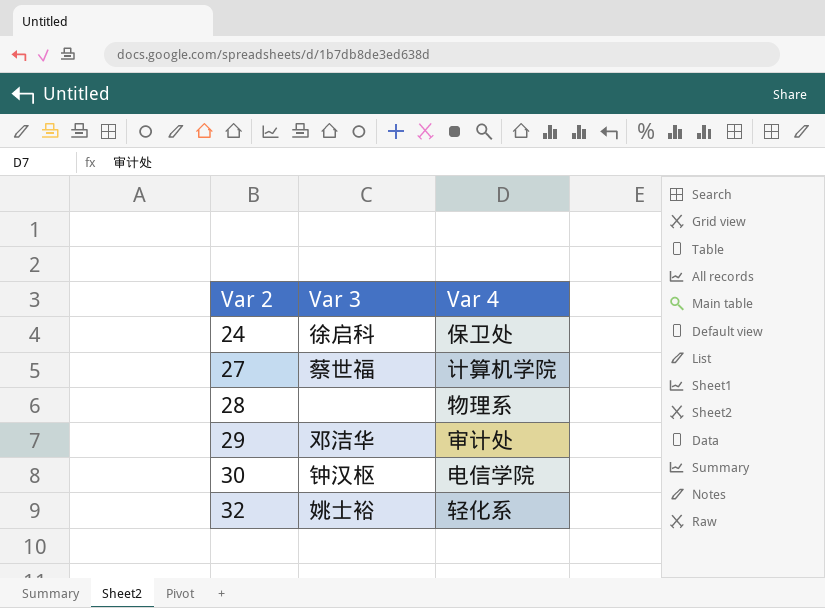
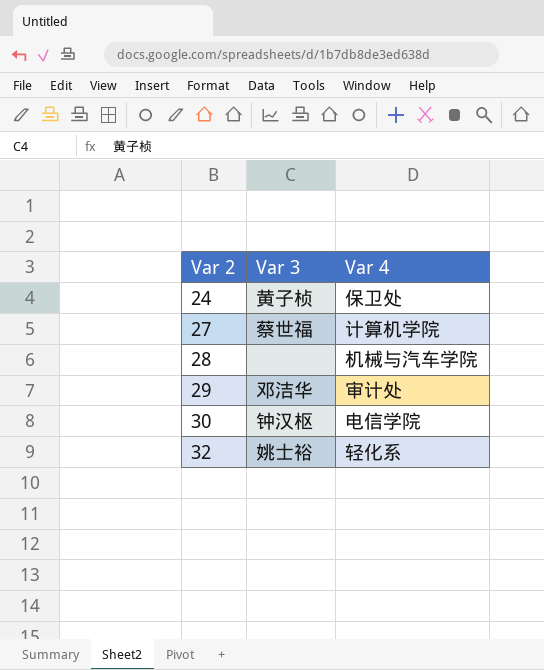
24 | Var 3: 徐启科 -> 黄子桢
28 | Var 4: 物理系 -> 机械与汽车学院

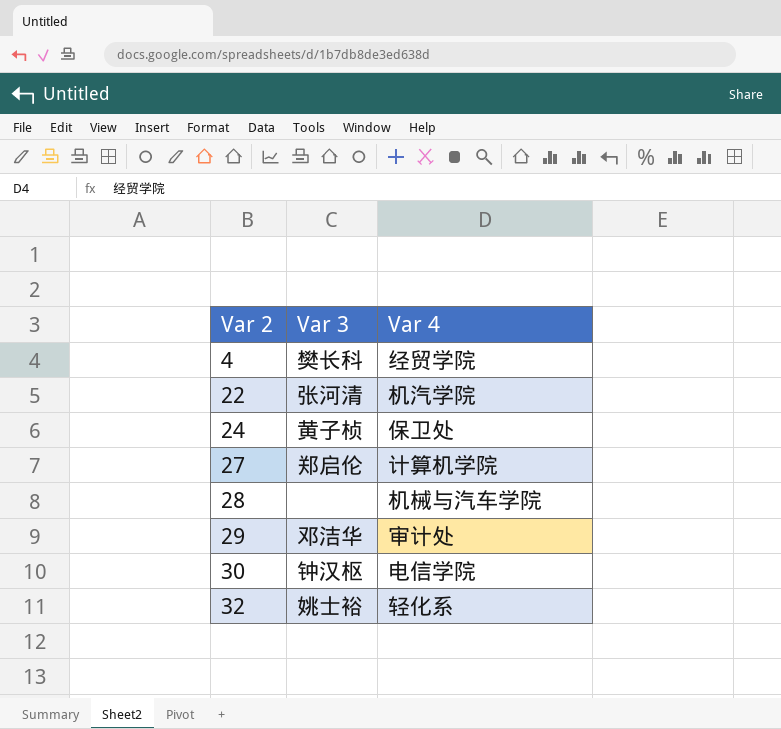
row 4: none -> 樊长科 | 经贸学院
row 22: none -> 张河清 | 机汽学院
27 | Var 3: 蔡世福 -> 郑启伦

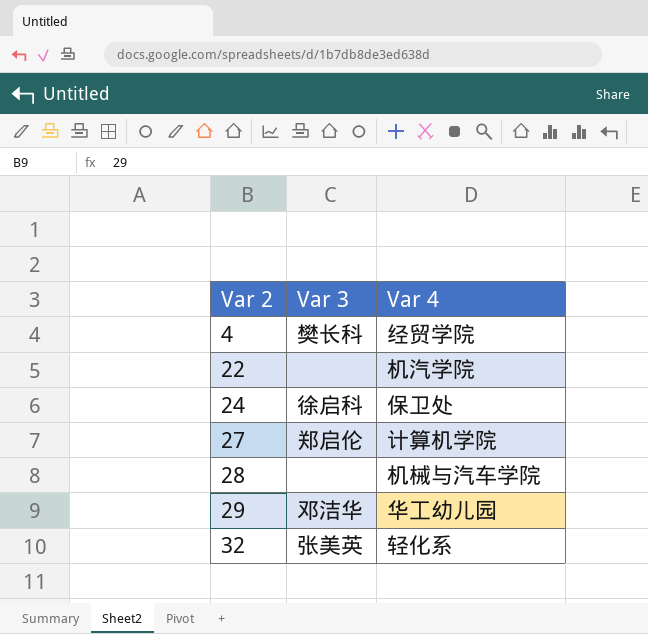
row 30: 钟汉枢 | 电信学院 -> none
22 | Var 3: 张河清 -> none
24 | Var 3: 黄子桢 -> 徐启科
29 | Var 4: 审计处 -> 华工幼儿园
32 | Var 3: 姚士裕 -> 张美英

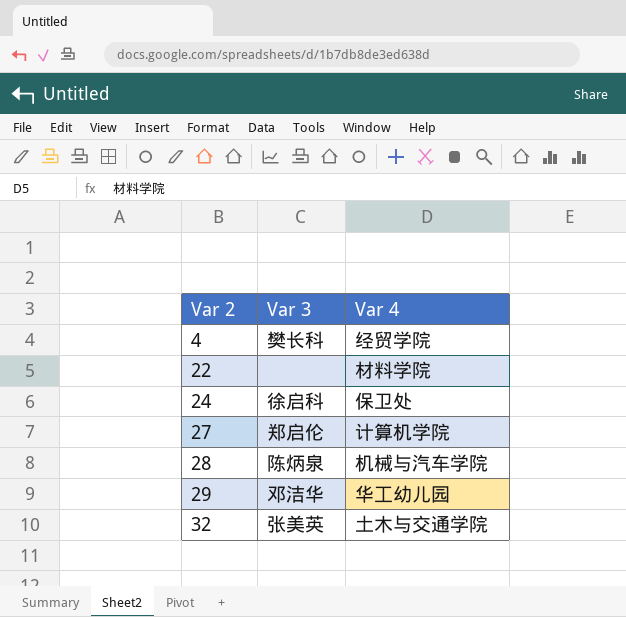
22 | Var 4: 机汽学院 -> 材料学院
28 | Var 3: none -> 陈炳泉
32 | Var 4: 轻化系 -> 土木与交通学院

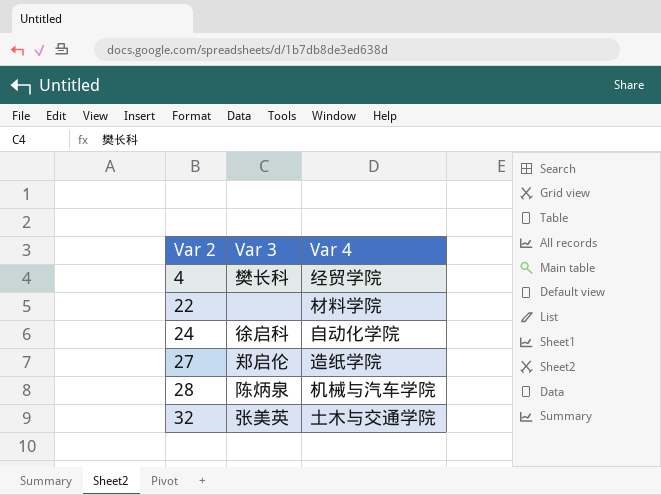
row 29: 邓洁华 | 华工幼儿园 -> none
24 | Var 4: 保卫处 -> 自动化学院
27 | Var 4: 计算机学院 -> 造纸学院

